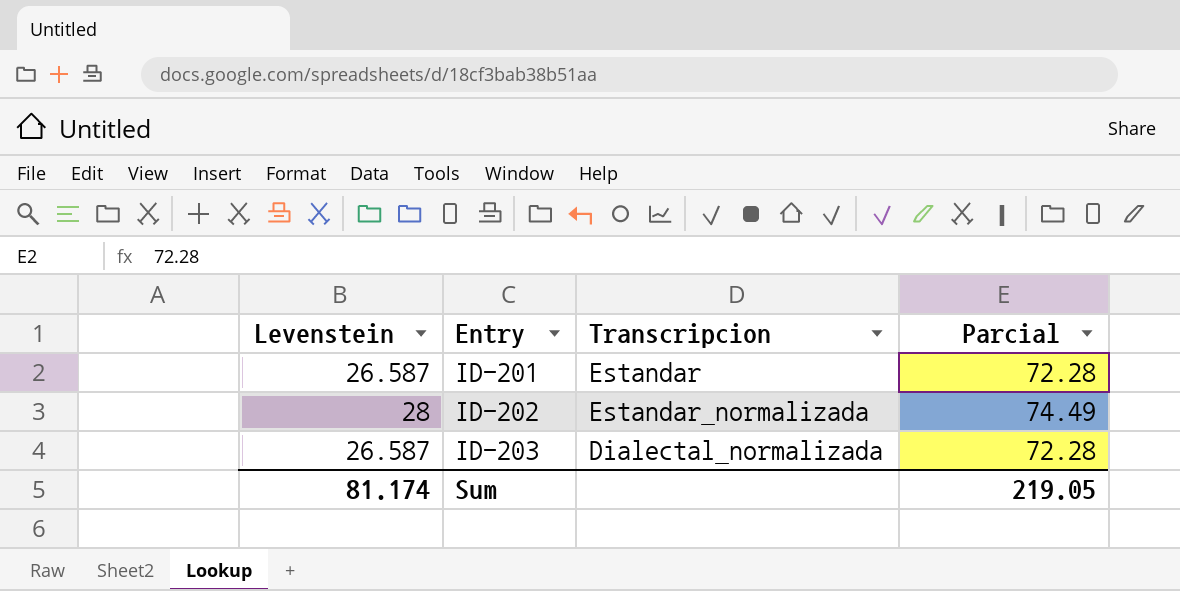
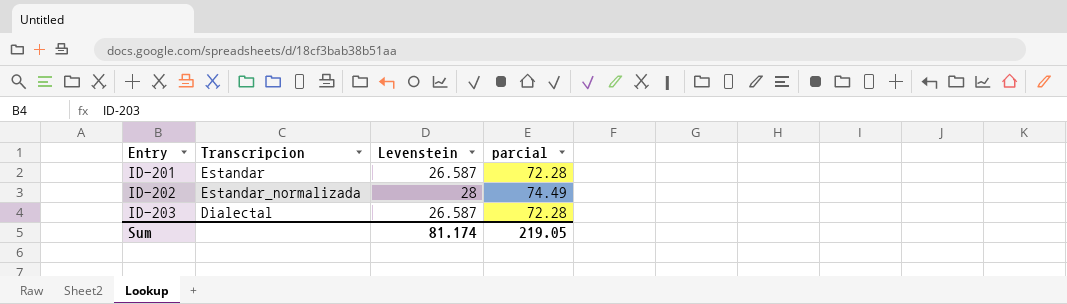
column Levenstein | position: 1 -> 3
column name: Parcial -> parcial
ID-203 | Transcripcion: Dialectal_normalizada -> Dialectal

